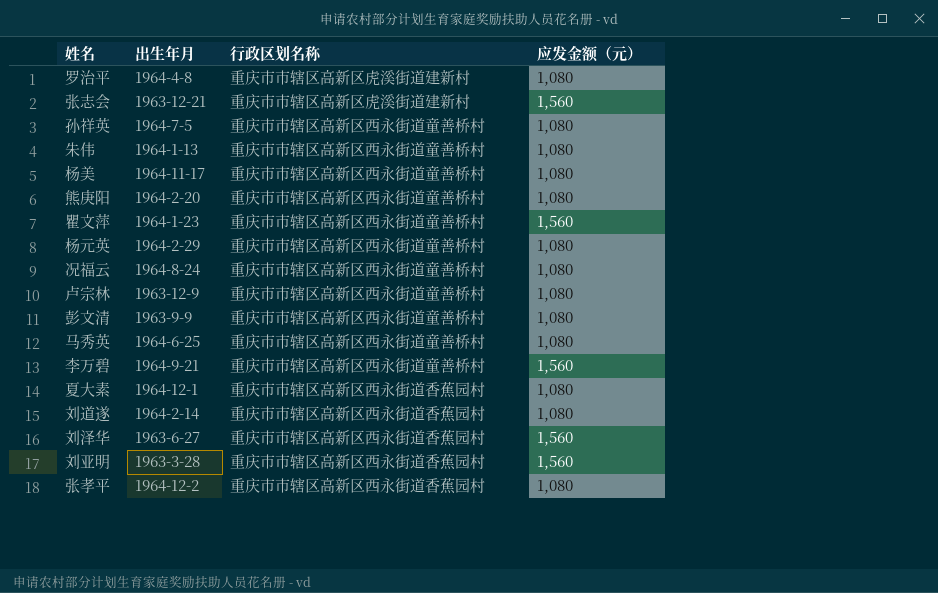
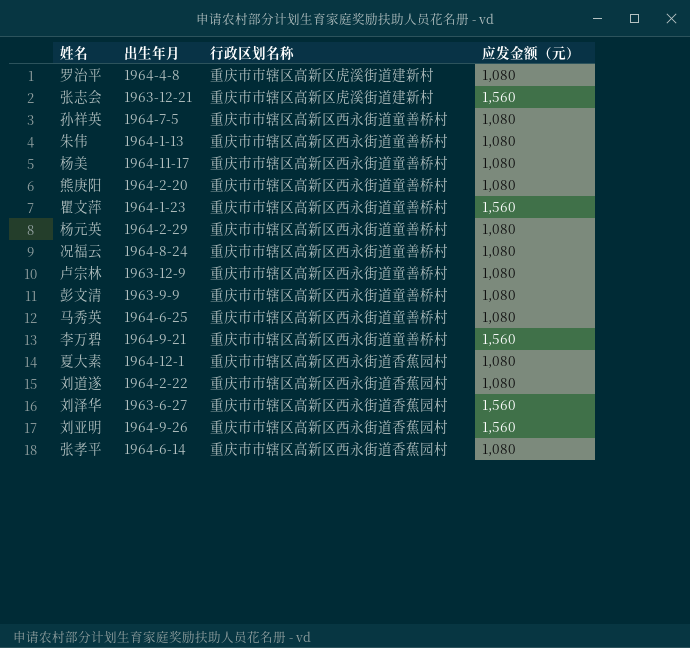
刘道遂 | 出生年月: 1964-2-14 -> 1964-2-22
刘亚明 | 出生年月: 1963-3-28 -> 1964-9-26
张孝平 | 出生年月: 1964-12-2 -> 1964-6-14

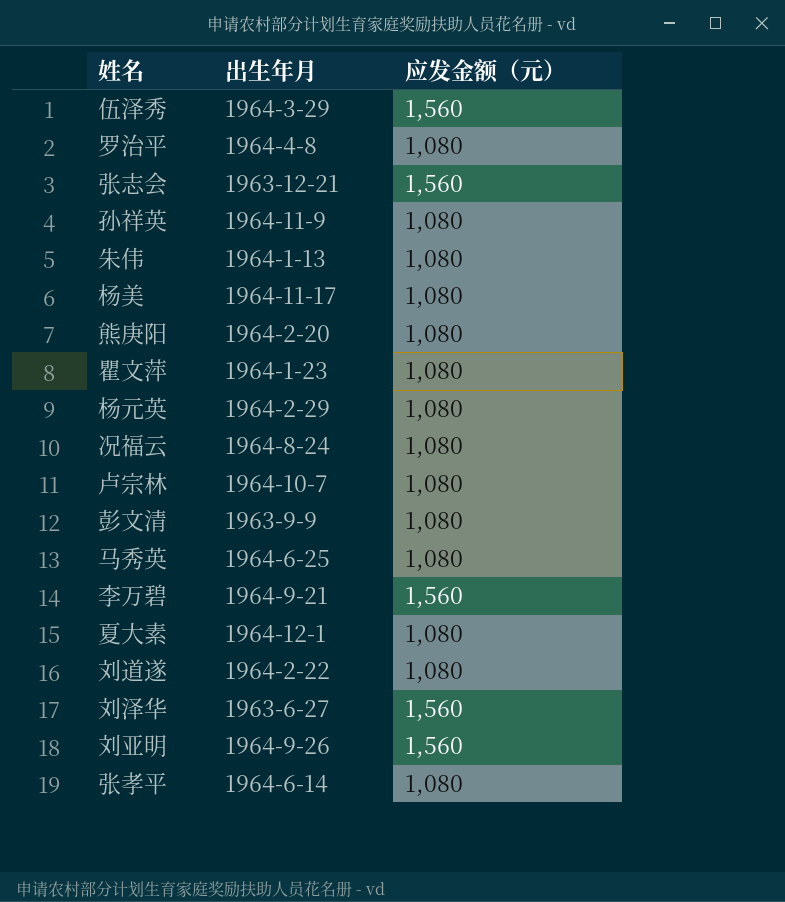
column 行政区划名称 | position: 3 -> none
row 伍泽秀: none -> 1964-3-29 | 1,560
孙祥英 | 出生年月: 1964-7-5 -> 1964-11-9
瞿文萍 | 应发金额（元）: 1,560 -> 1,080
卢宗林 | 出生年月: 1963-12-9 -> 1964-10-7

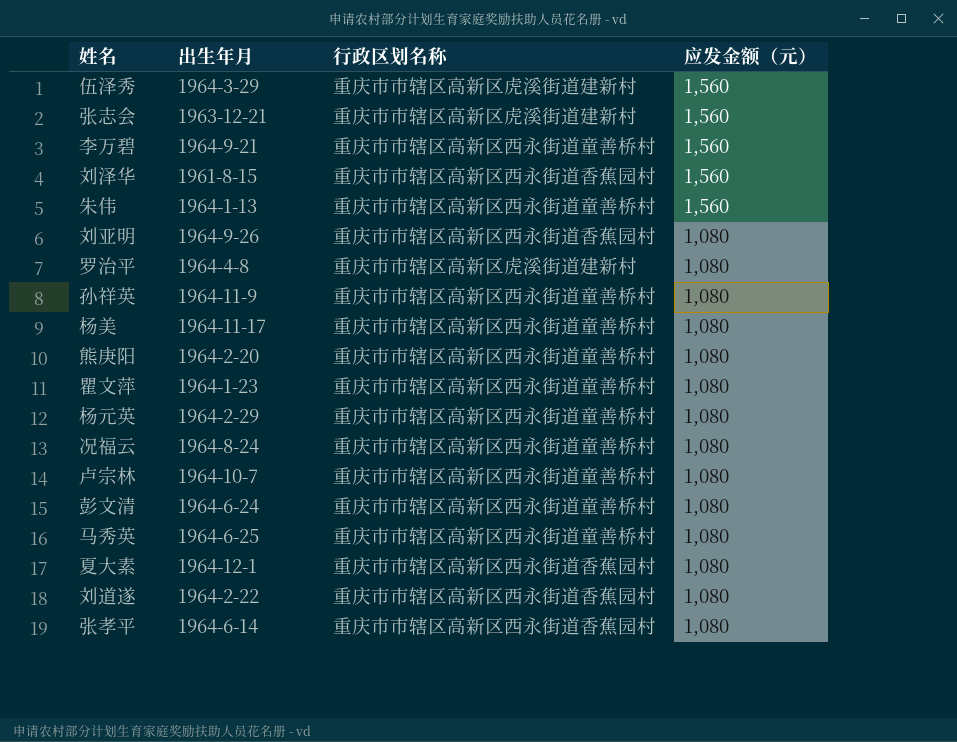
row order: none -> 应发金额（元） descending
column 行政区划名称 | position: none -> 3
刘泽华 | 出生年月: 1963-6-27 -> 1961-8-15
朱伟 | 应发金额（元）: 1,080 -> 1,560
刘亚明 | 应发金额（元）: 1,560 -> 1,080
彭文清 | 出生年月: 1963-9-9 -> 1964-6-24

